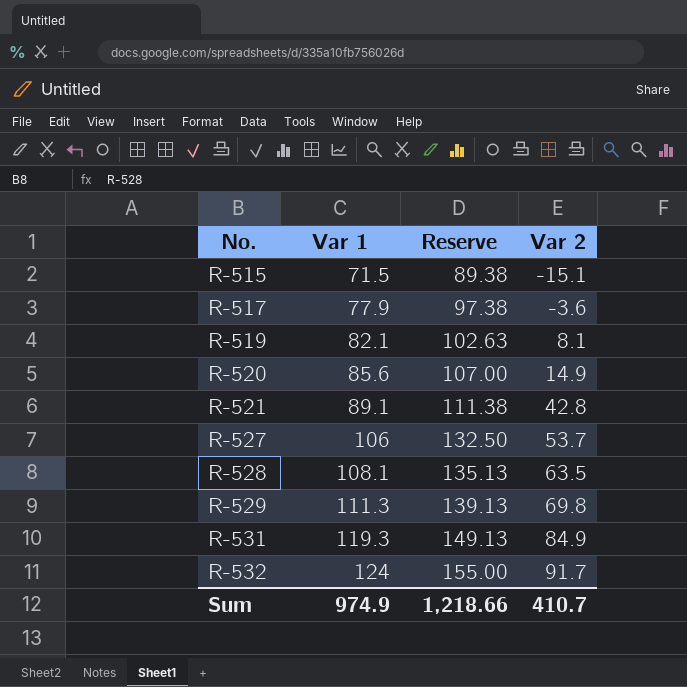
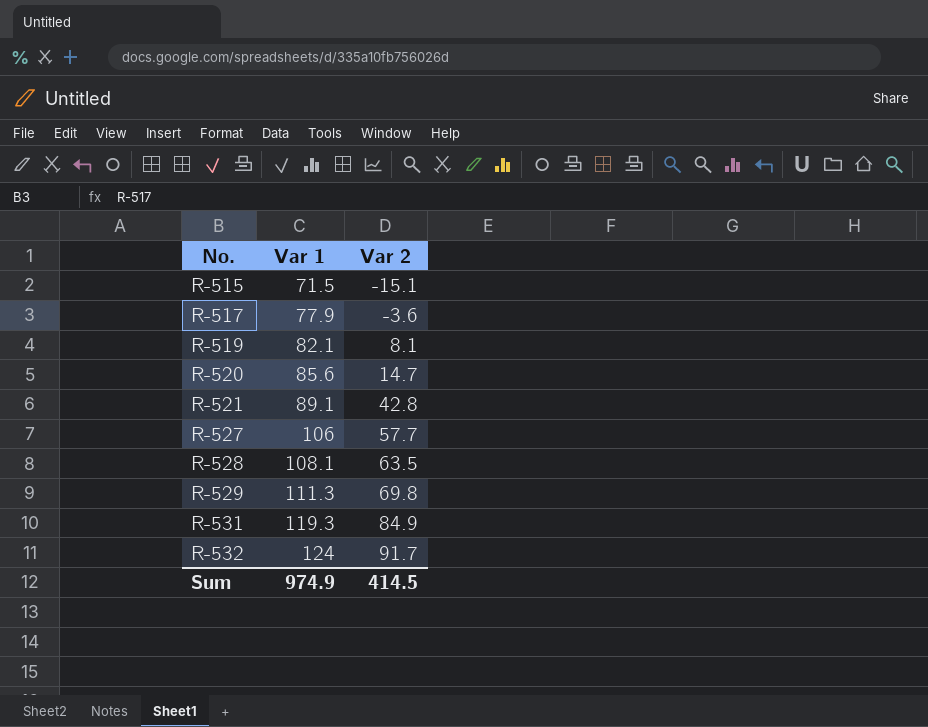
column Reserve | formula: [Var 1] * 1.25 -> none
R-520 | Var 2: 14.9 -> 14.7
R-527 | Var 2: 53.7 -> 57.7
Sum | Var 2: 410.7 -> 414.5

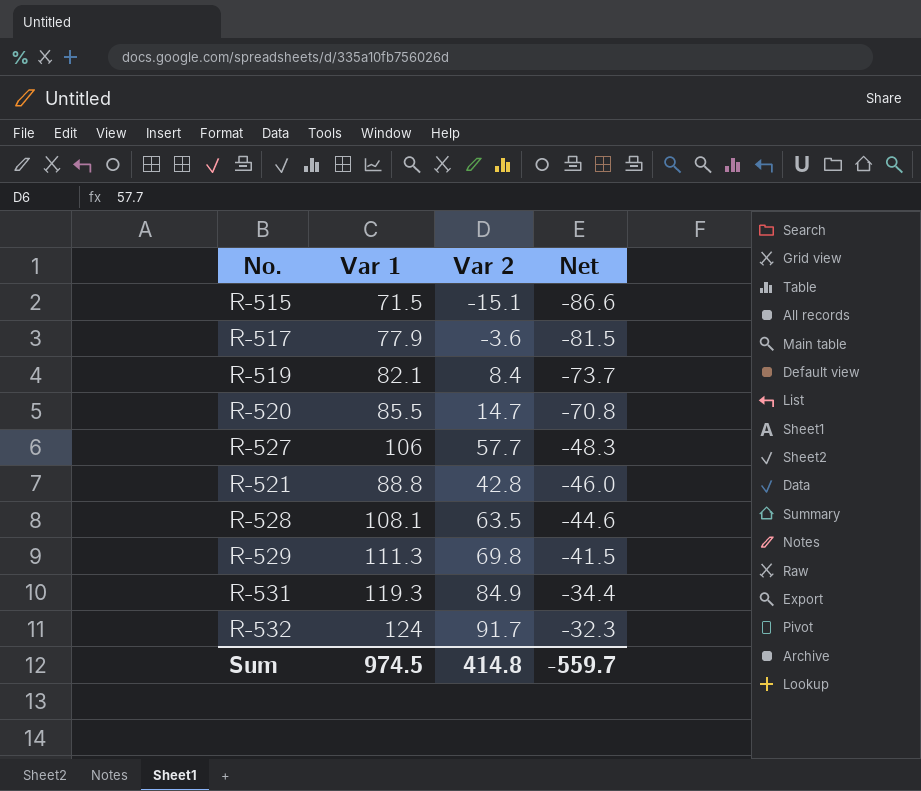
row order: No. ascending -> Net ascending
column Net | formula: none -> [Var 2] - [Var 1]
R-519 | Var 2: 8.1 -> 8.4
R-520 | Var 1: 85.6 -> 85.5
R-521 | Var 1: 89.1 -> 88.8
Sum | Var 1: 974.9 -> 974.5
Sum | Var 2: 414.5 -> 414.8

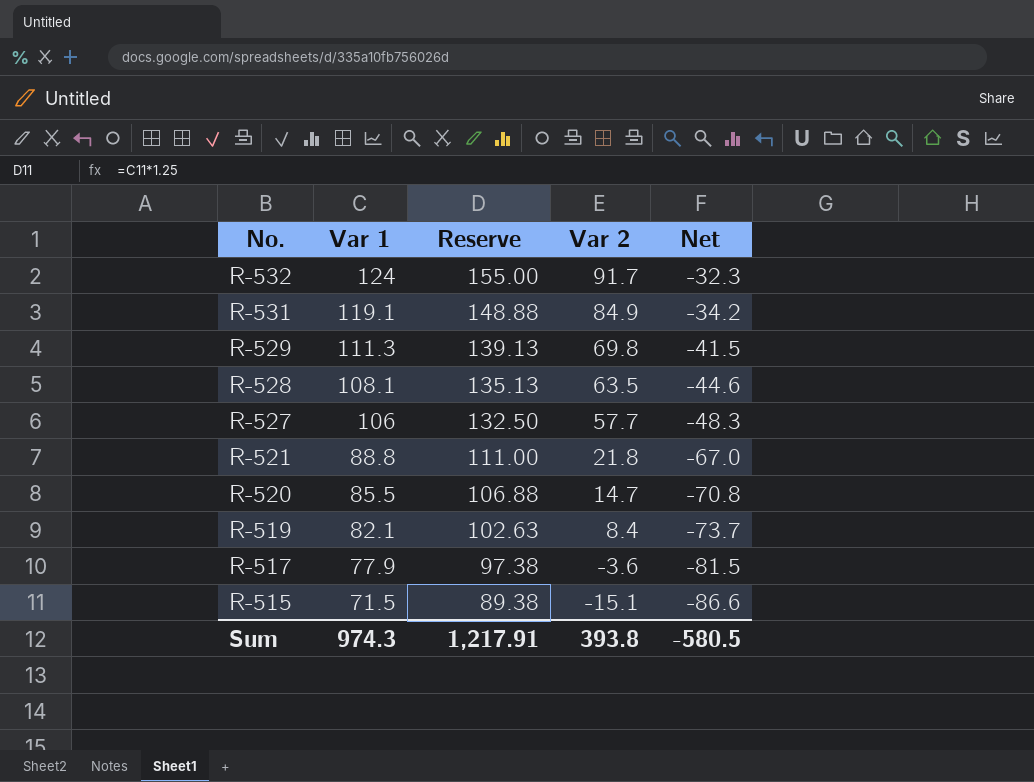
row order: Net ascending -> No. descending
column Reserve | formula: none -> [Var 1] * 1.25
R-531 | Var 1: 119.3 -> 119.1
R-531 | Net: -34.4 -> -34.2
R-521 | Var 2: 42.8 -> 21.8
R-521 | Net: -46.0 -> -67.0
Sum | Var 1: 974.5 -> 974.3
Sum | Var 2: 414.8 -> 393.8
Sum | Net: -559.7 -> -580.5

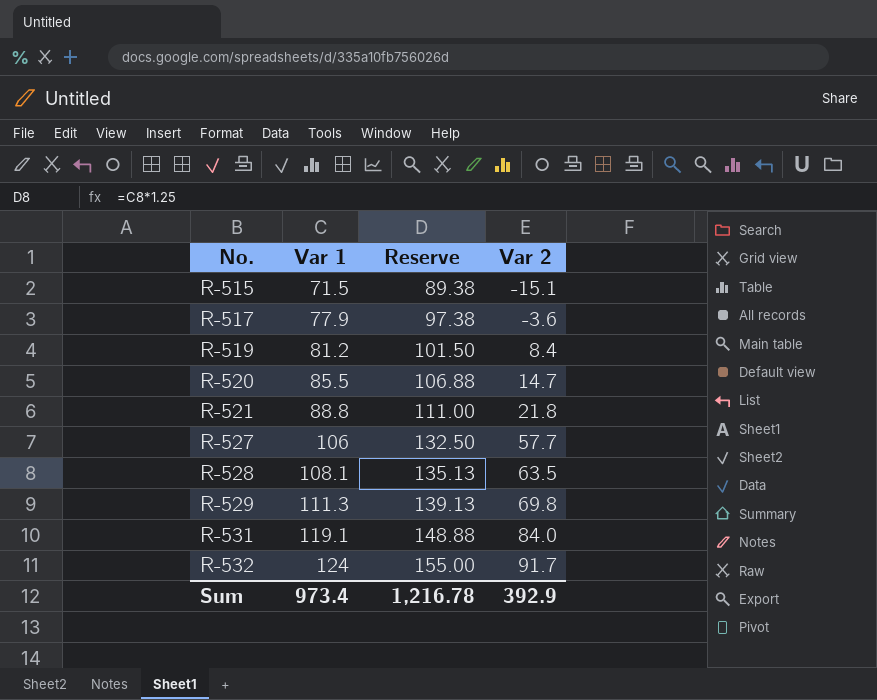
row order: No. descending -> No. ascending
column Net | formula: [Var 2] - [Var 1] -> none
R-519 | Var 1: 82.1 -> 81.2
R-519 | Reserve: 102.63 -> 101.50
R-531 | Var 2: 84.9 -> 84.0
Sum | Var 1: 974.3 -> 973.4
Sum | Reserve: 1,217.91 -> 1,216.78
Sum | Var 2: 393.8 -> 392.9

